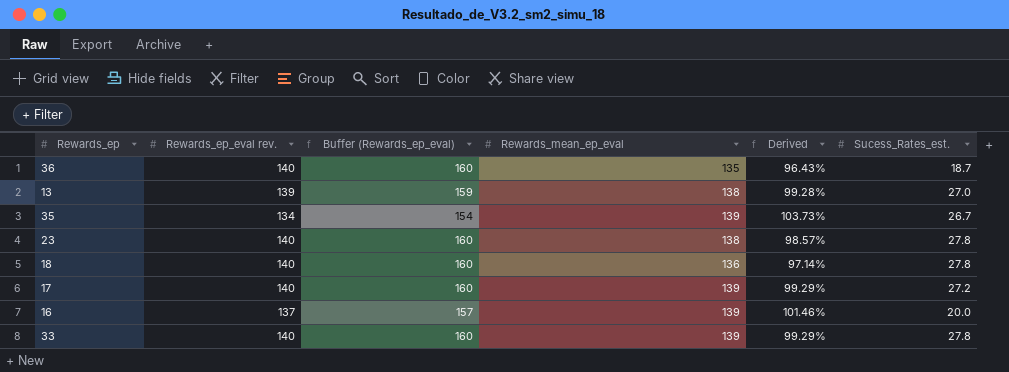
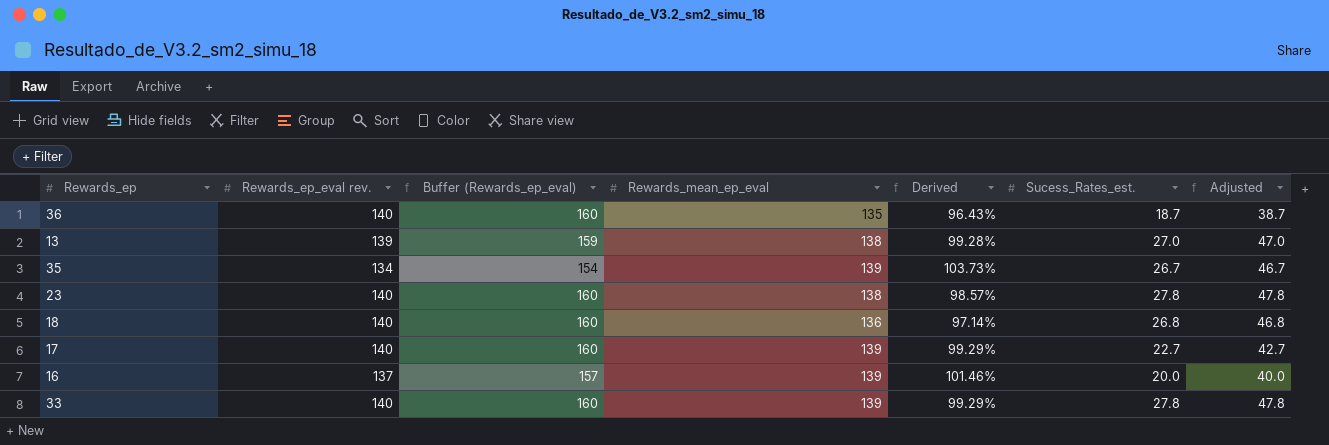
column Adjusted | formula: none -> [Sucess_Rates_est.] + 20
18 | Sucess_Rates_est.: 27.8 -> 26.8
17 | Sucess_Rates_est.: 27.2 -> 22.7

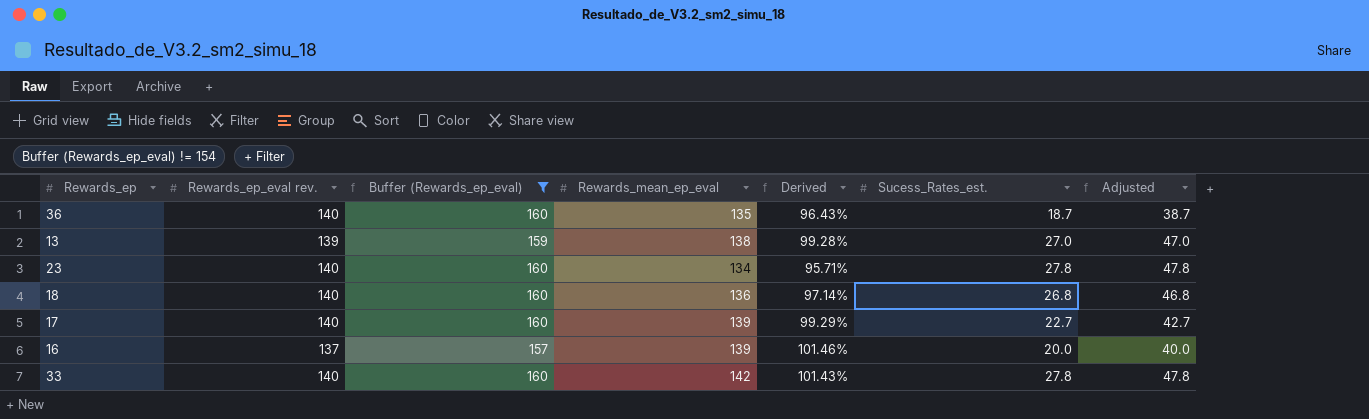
filter: none -> Buffer (Rewards_ep_eval) != 154
23 | Rewards_mean_ep_eval: 138 -> 134
23 | Derived: 98.57% -> 95.71%
33 | Rewards_mean_ep_eval: 139 -> 142
33 | Derived: 99.29% -> 101.43%

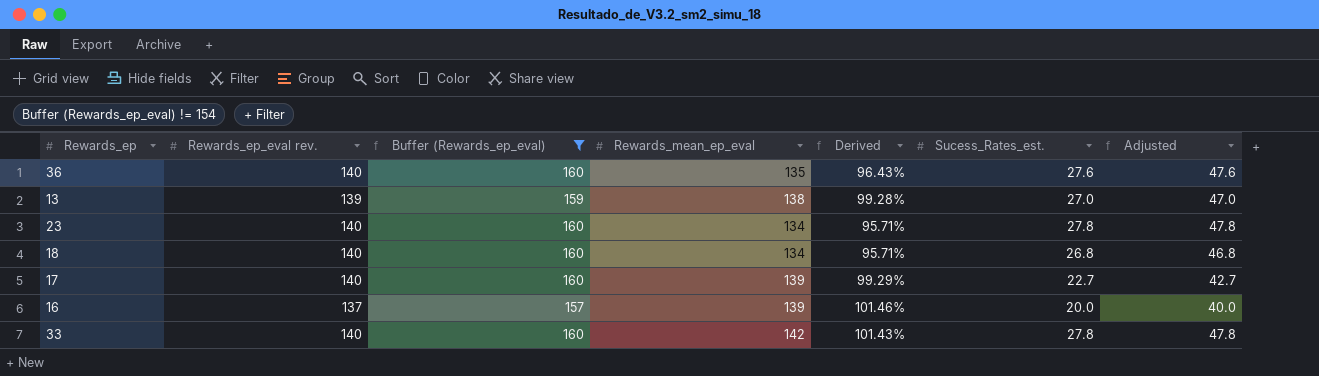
36 | Sucess_Rates_est.: 18.7 -> 27.6
36 | Adjusted: 38.7 -> 47.6
18 | Rewards_mean_ep_eval: 136 -> 134
18 | Derived: 97.14% -> 95.71%

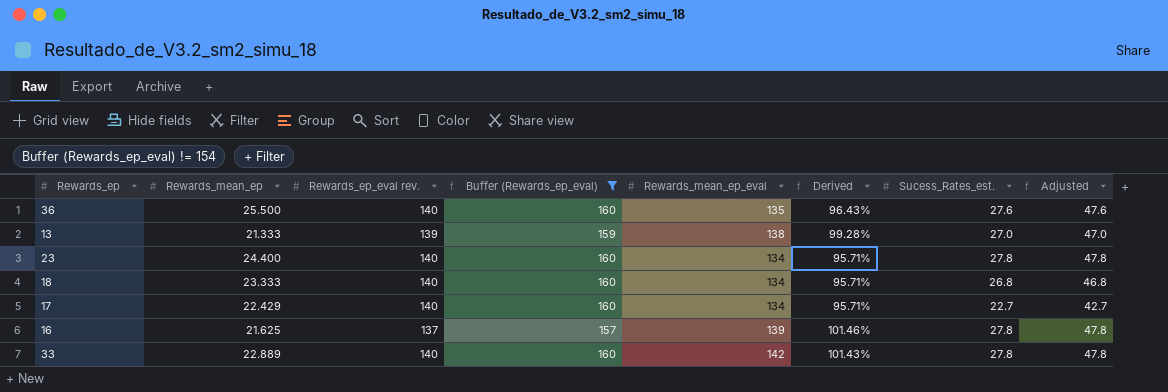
column Rewards_mean_ep | position: none -> 2
17 | Rewards_mean_ep_eval: 139 -> 134
17 | Derived: 99.29% -> 95.71%
16 | Sucess_Rates_est.: 20.0 -> 27.8
16 | Adjusted: 40.0 -> 47.8

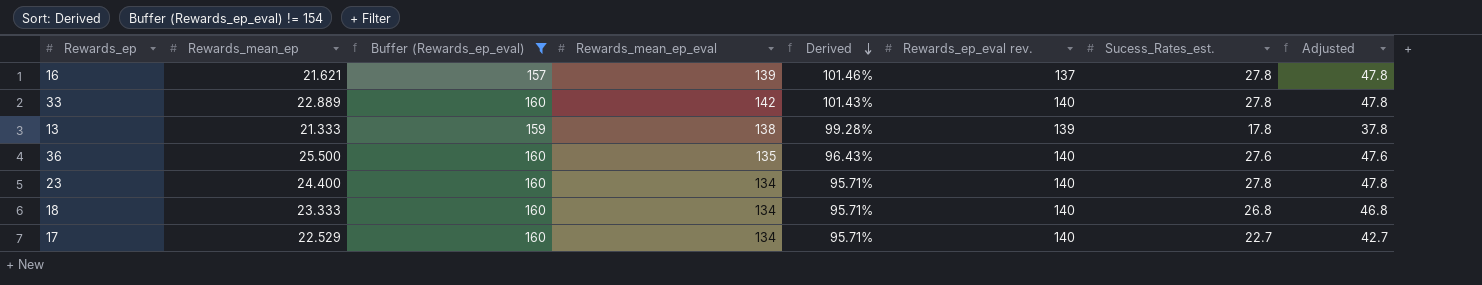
row order: none -> Derived descending
column Rewards_ep_eval rev. | position: 3 -> 6
16 | Rewards_mean_ep: 21.625 -> 21.621
13 | Sucess_Rates_est.: 27.0 -> 17.8
13 | Adjusted: 47.0 -> 37.8
17 | Rewards_mean_ep: 22.429 -> 22.529

